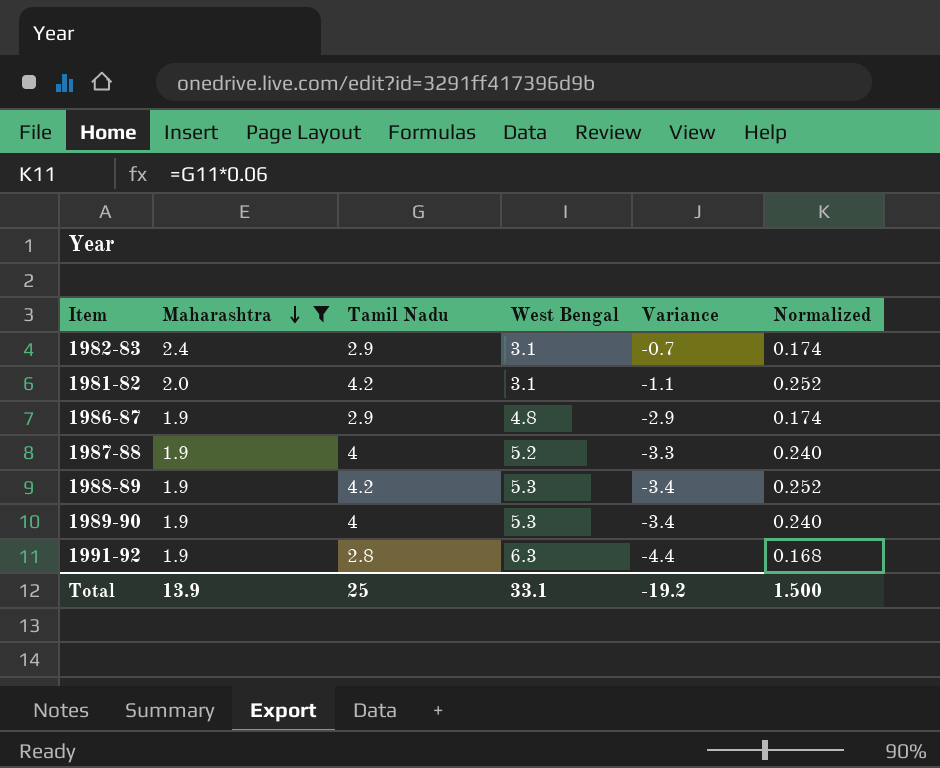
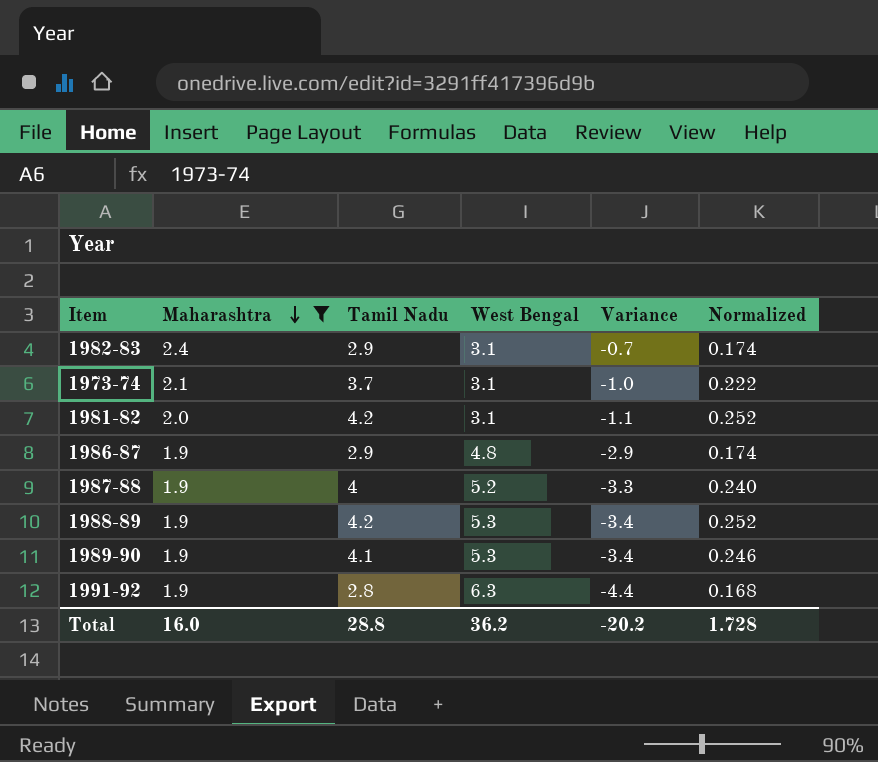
row 1973-74: none -> 2.1 | 3.7 | 3.1 | -1.0 | 0.222
1989-90 | Tamil Nadu: 4 -> 4.1
1989-90 | Normalized: 0.240 -> 0.246
Total | Maharashtra: 13.9 -> 16.0
Total | Tamil Nadu: 25 -> 28.8
Total | West Bengal: 33.1 -> 36.2
Total | Variance: -19.2 -> -20.2
Total | Normalized: 1.500 -> 1.728

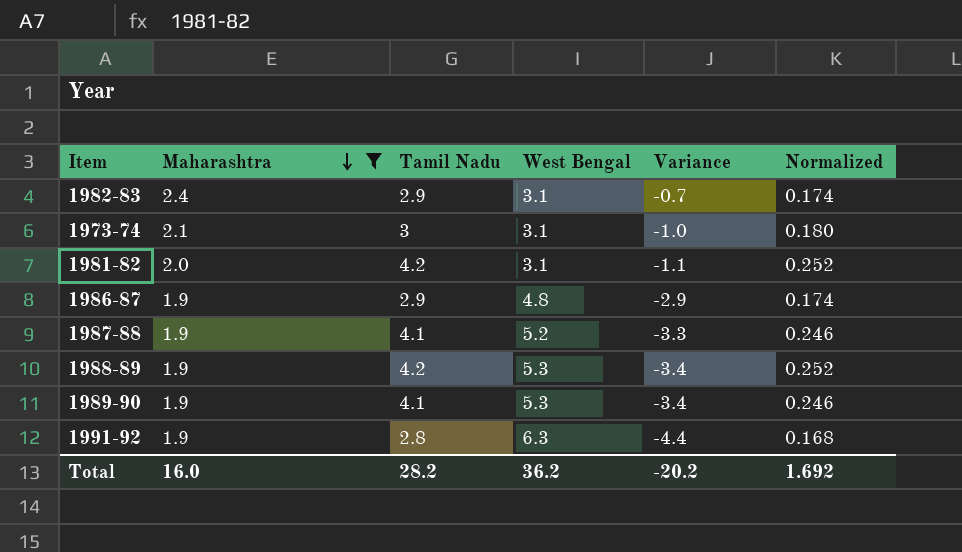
1973-74 | Tamil Nadu: 3.7 -> 3
1973-74 | Normalized: 0.222 -> 0.180
1987-88 | Tamil Nadu: 4 -> 4.1
1987-88 | Normalized: 0.240 -> 0.246
Total | Tamil Nadu: 28.8 -> 28.2
Total | Normalized: 1.728 -> 1.692

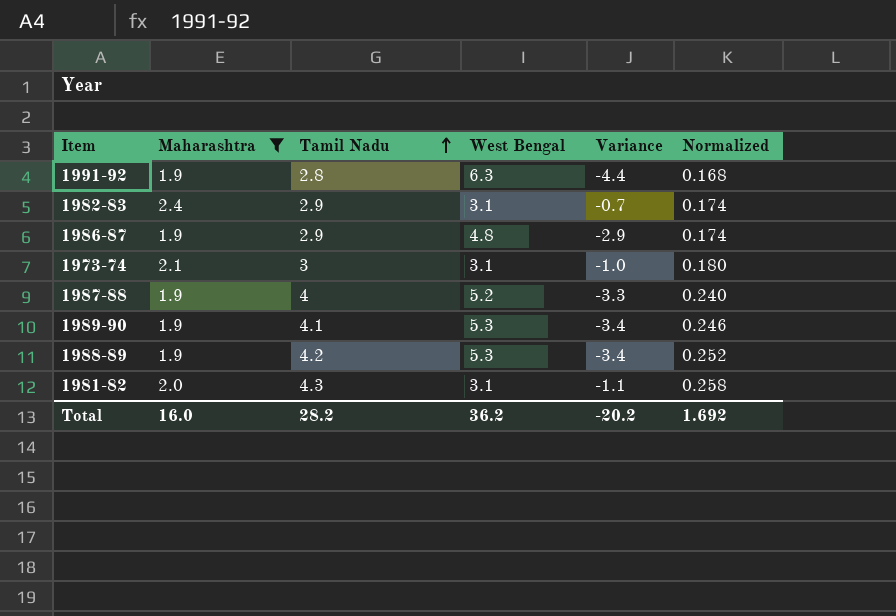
row order: Maharashtra descending -> Tamil Nadu ascending
1987-88 | Tamil Nadu: 4.1 -> 4
1987-88 | Normalized: 0.246 -> 0.240
1981-82 | Tamil Nadu: 4.2 -> 4.3
1981-82 | Normalized: 0.252 -> 0.258

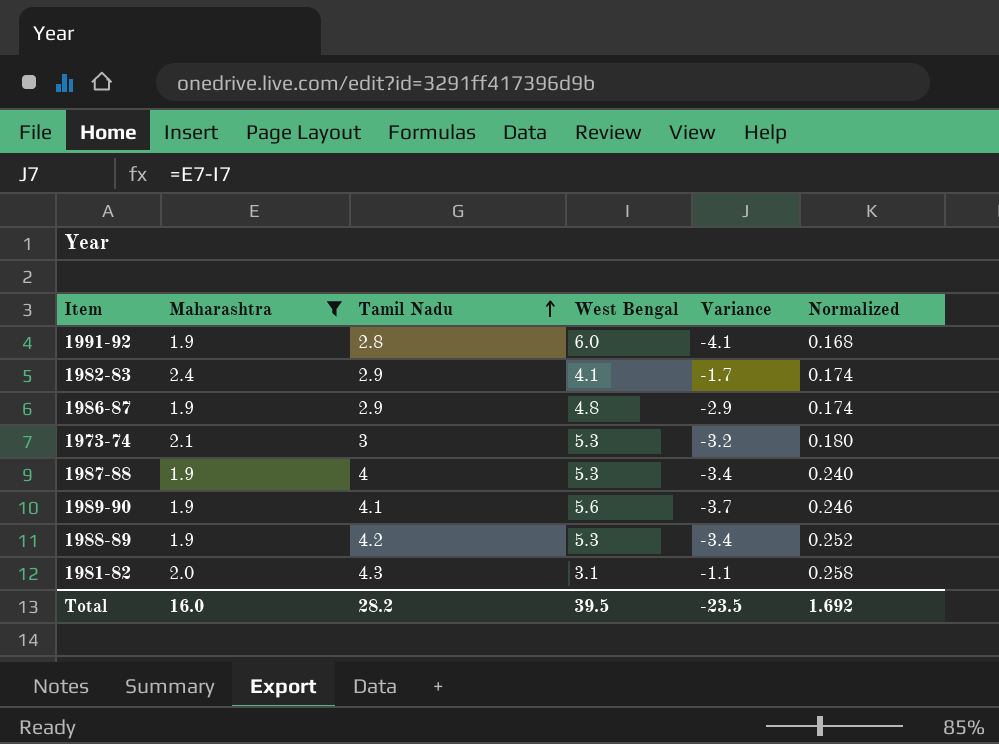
1991-92 | West Bengal: 6.3 -> 6.0
1991-92 | Variance: -4.4 -> -4.1
1982-83 | West Bengal: 3.1 -> 4.1
1982-83 | Variance: -0.7 -> -1.7
1973-74 | West Bengal: 3.1 -> 5.3
1973-74 | Variance: -1.0 -> -3.2
1987-88 | West Bengal: 5.2 -> 5.3
1987-88 | Variance: -3.3 -> -3.4
1989-90 | West Bengal: 5.3 -> 5.6
1989-90 | Variance: -3.4 -> -3.7
Total | West Bengal: 36.2 -> 39.5
Total | Variance: -20.2 -> -23.5

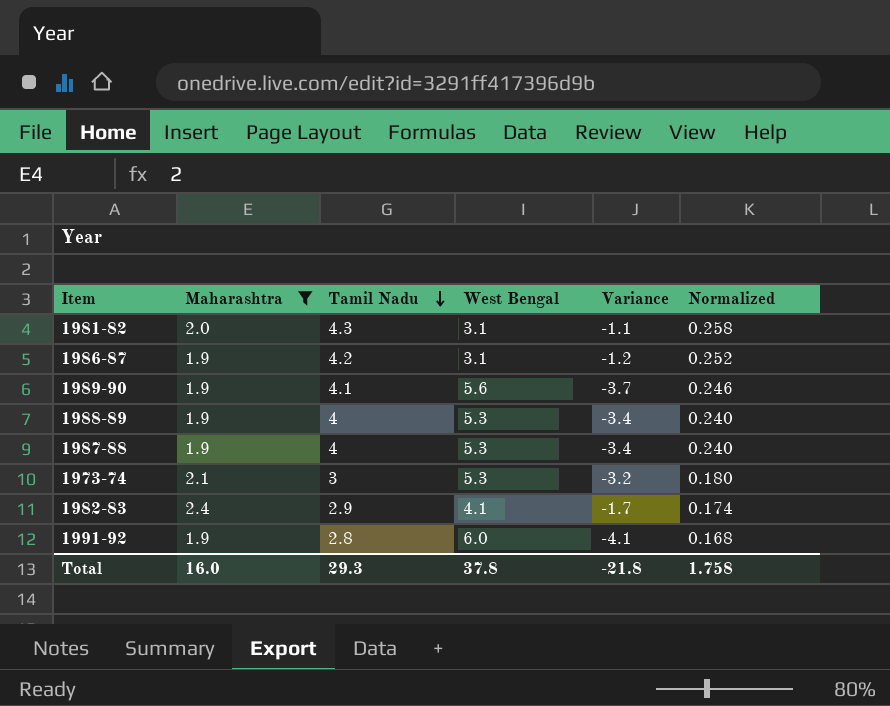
row order: Tamil Nadu ascending -> Tamil Nadu descending
1986-87 | Tamil Nadu: 2.9 -> 4.2
1986-87 | West Bengal: 4.8 -> 3.1
1986-87 | Variance: -2.9 -> -1.2
1986-87 | Normalized: 0.174 -> 0.252
1988-89 | Tamil Nadu: 4.2 -> 4
1988-89 | Normalized: 0.252 -> 0.240
Total | Tamil Nadu: 28.2 -> 29.3
Total | West Bengal: 39.5 -> 37.8
Total | Variance: -23.5 -> -21.8
Total | Normalized: 1.692 -> 1.758

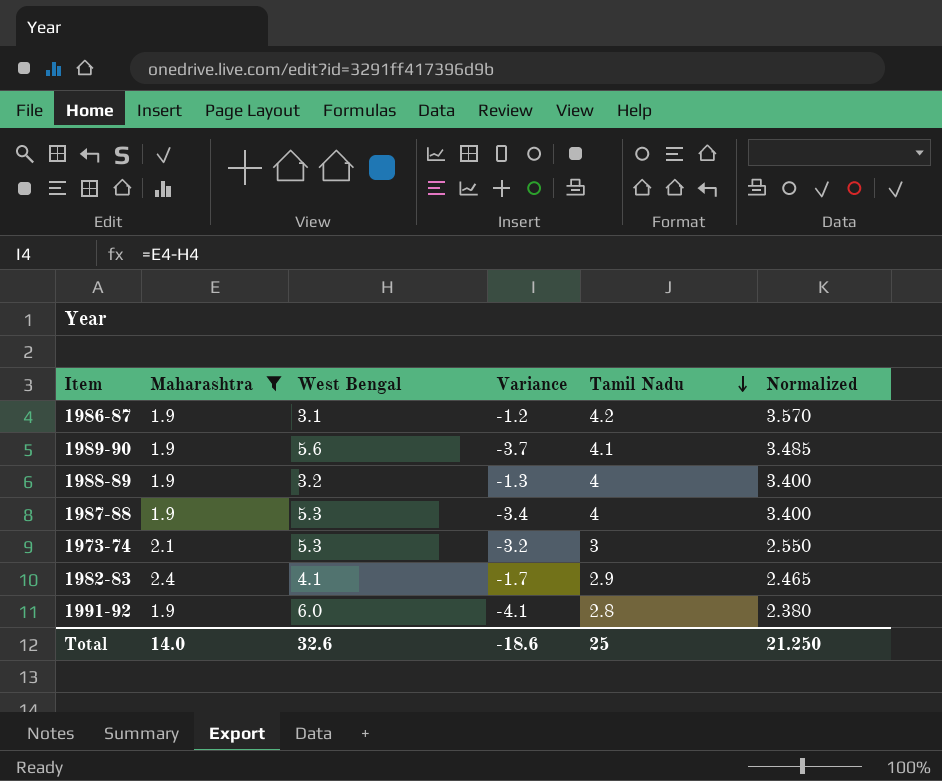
column Tamil Nadu | position: 3 -> 5
column Normalized | formula: [Tamil Nadu] * 0.06 -> [Tamil Nadu] * 0.85
row 1981-82: 2.0 | 4.3 | 3.1 | -1.1 | 0.258 -> none
1988-89 | West Bengal: 5.3 -> 3.2
1988-89 | Variance: -3.4 -> -1.3
Total | Maharashtra: 16.0 -> 14.0
Total | West Bengal: 37.8 -> 32.6
Total | Variance: -21.8 -> -18.6
Total | Tamil Nadu: 29.3 -> 25
Total | Normalized: 1.758 -> 21.250

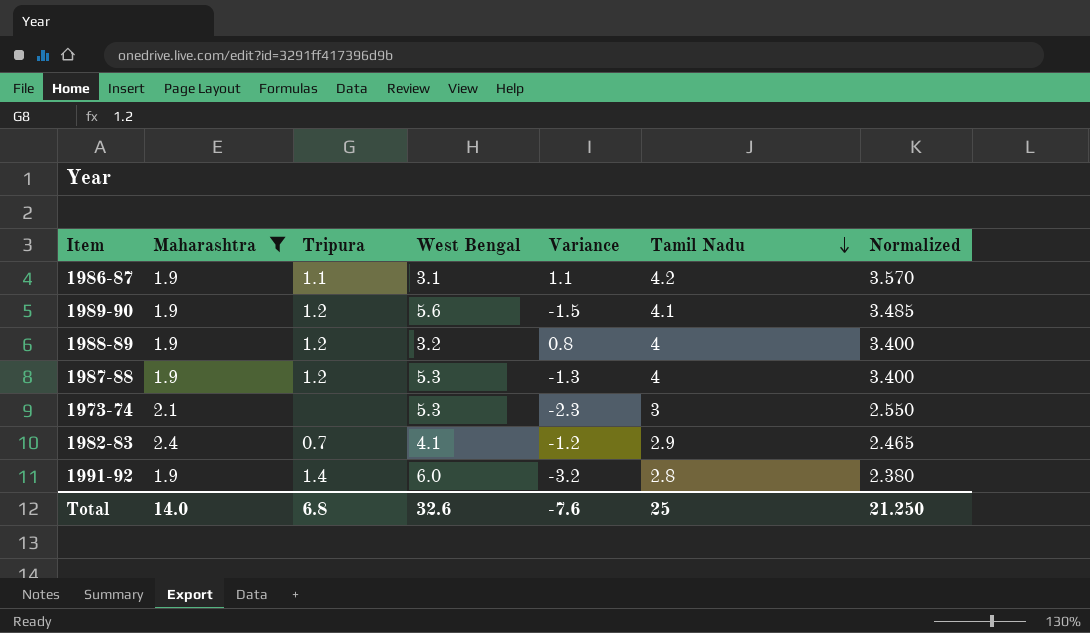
column Tripura | position: none -> 3
column Variance | formula: [Maharashtra] - [West Bengal] -> [Tamil Nadu] - [West Bengal]
Total | Variance: -18.6 -> -7.6

